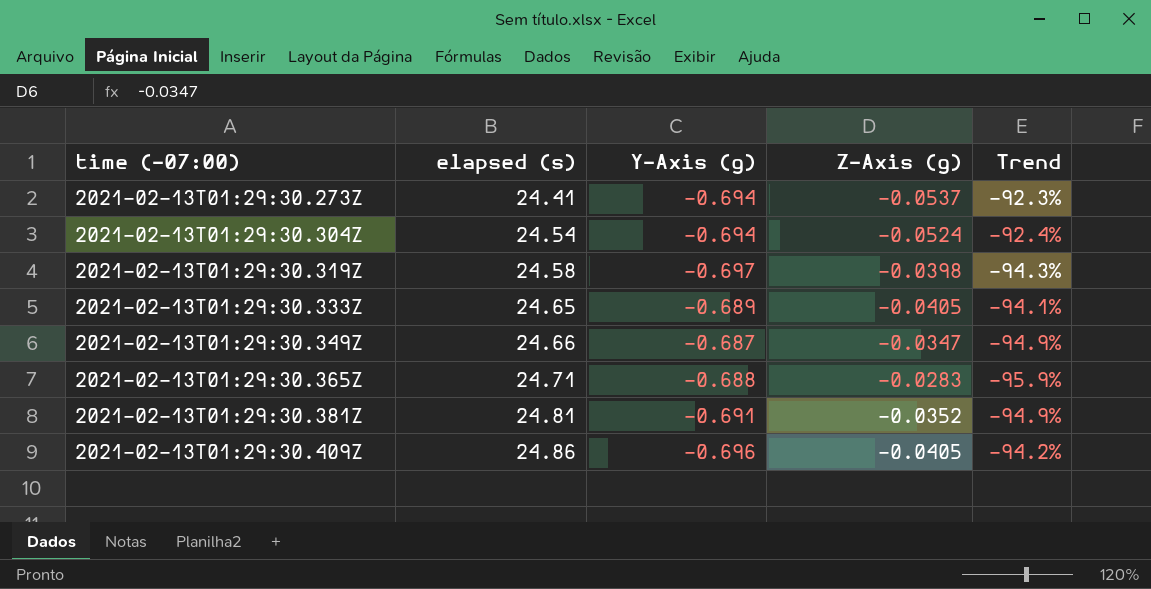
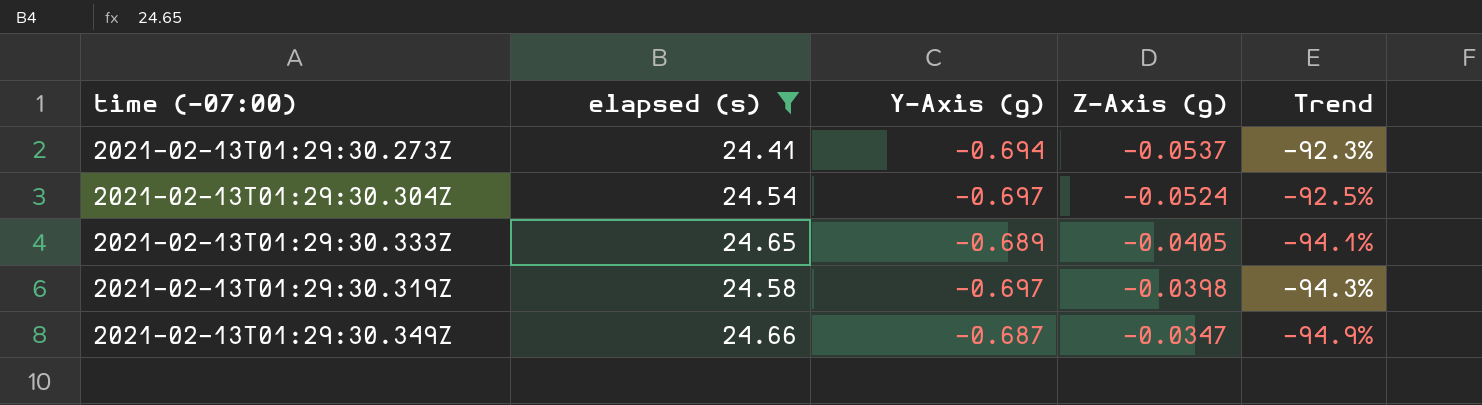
filter: none -> elapsed (s) <= 24.66
row order: time (-07:00) ascending -> Z-Axis (g) ascending
2021-02-13T01:29:30.304Z | Y-Axis (g): -0.694 -> -0.697
2021-02-13T01:29:30.304Z | Trend: -92.4% -> -92.5%

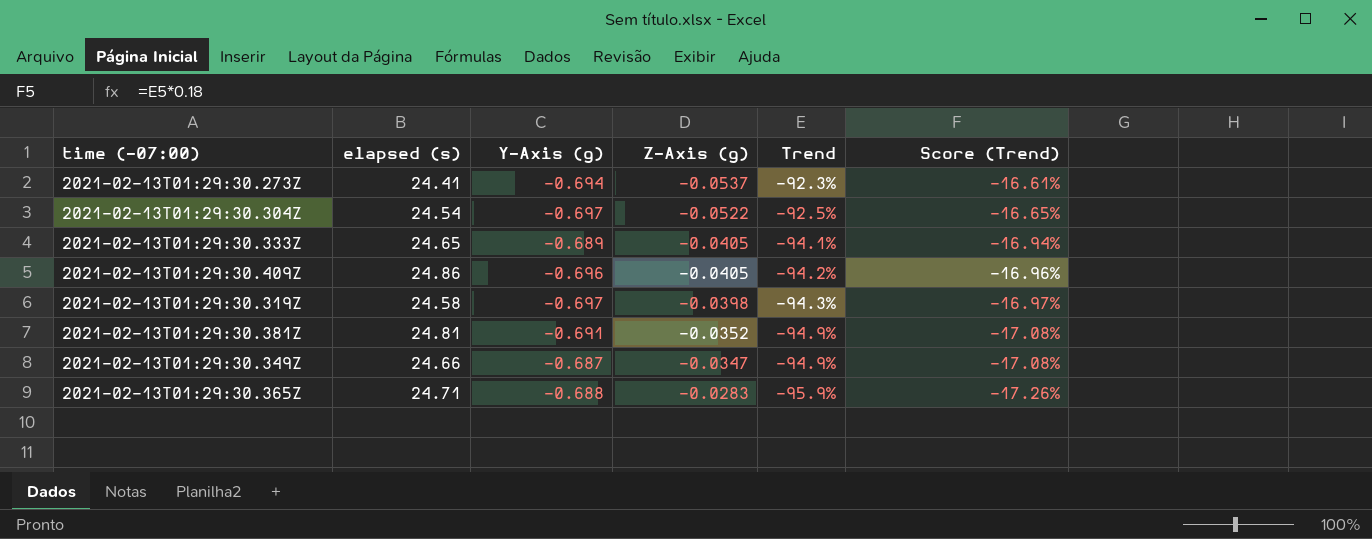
filter: elapsed (s) <= 24.66 -> none
column Score (Trend) | formula: none -> [Trend] * 0.18
2021-02-13T01:29:30.304Z | Z-Axis (g): -0.0524 -> -0.0522

